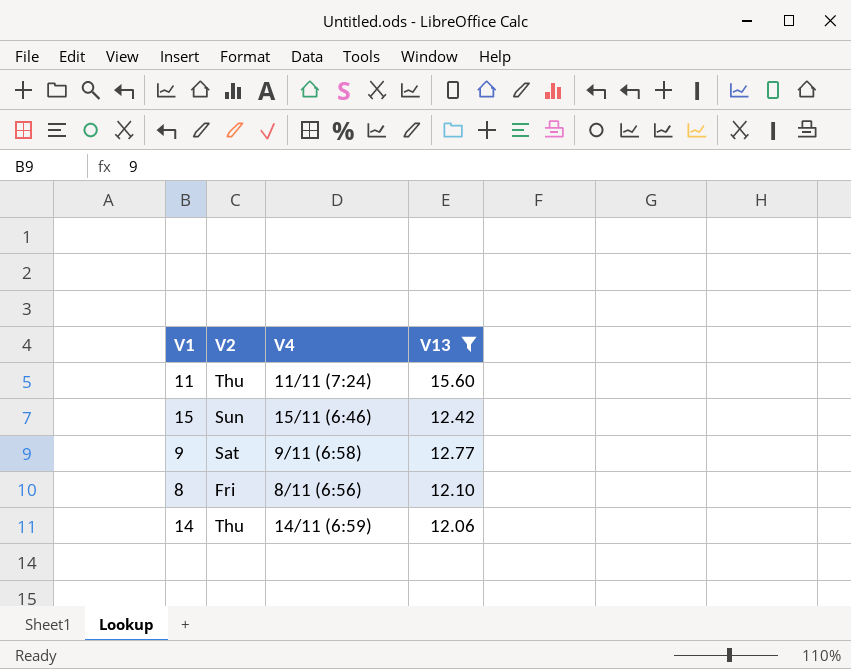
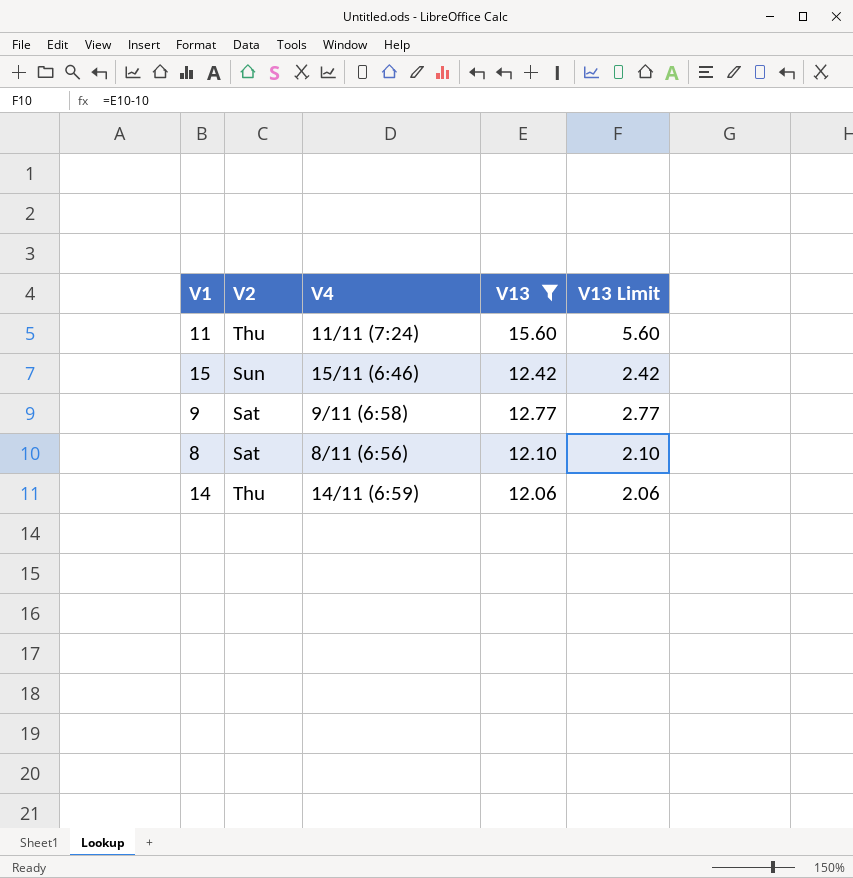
column V13 Limit | formula: none -> [V13] - 10
8 | V2: Fri -> Sat

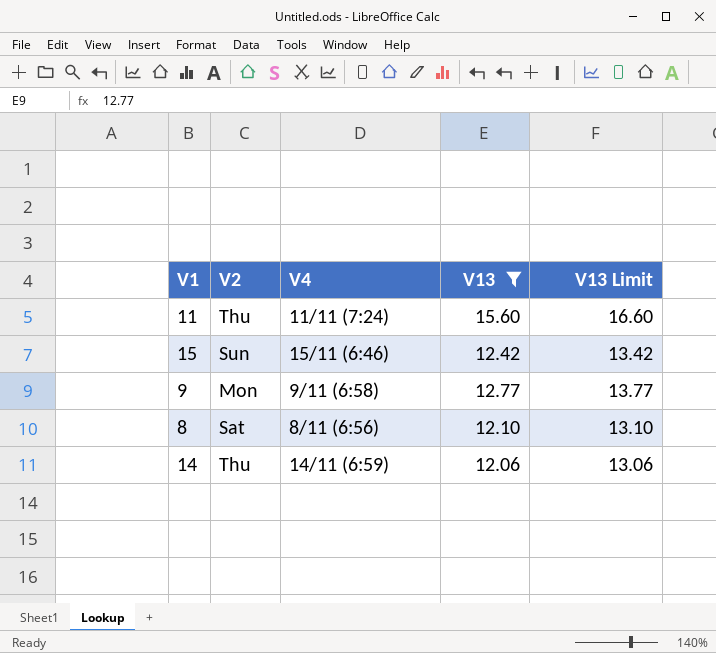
column V13 Limit | formula: [V13] - 10 -> [V13] + 1
9 | V2: Sat -> Mon

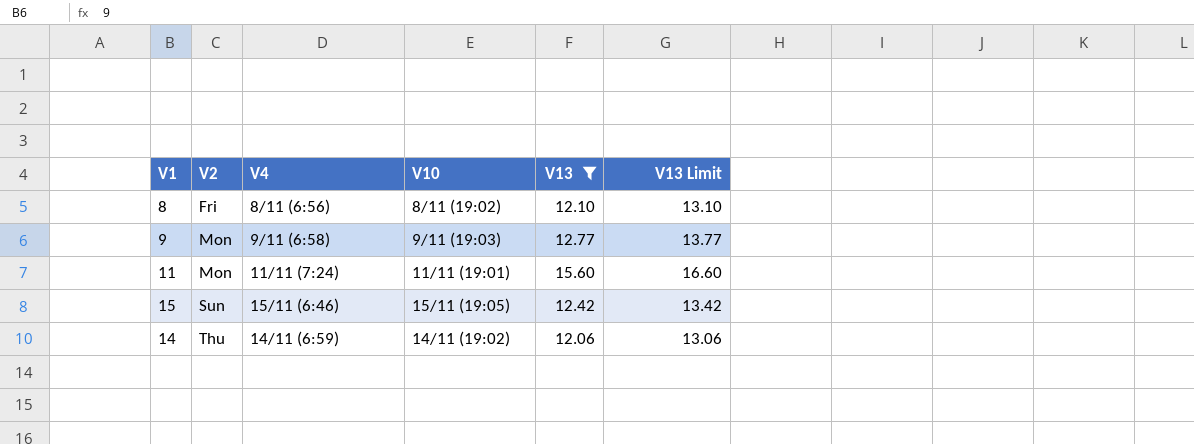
row order: none -> V2 ascending
column V10 | position: none -> 4
8 | V2: Sat -> Fri
11 | V2: Thu -> Mon

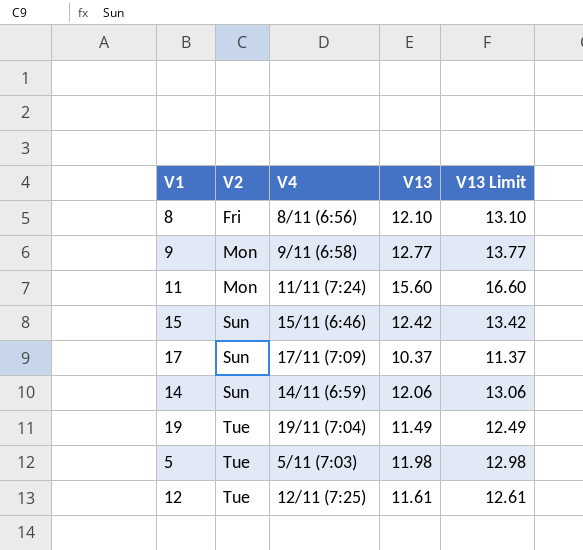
filter: V13 >= 12.06 -> none
column V10 | position: 4 -> none
14 | V2: Thu -> Sun

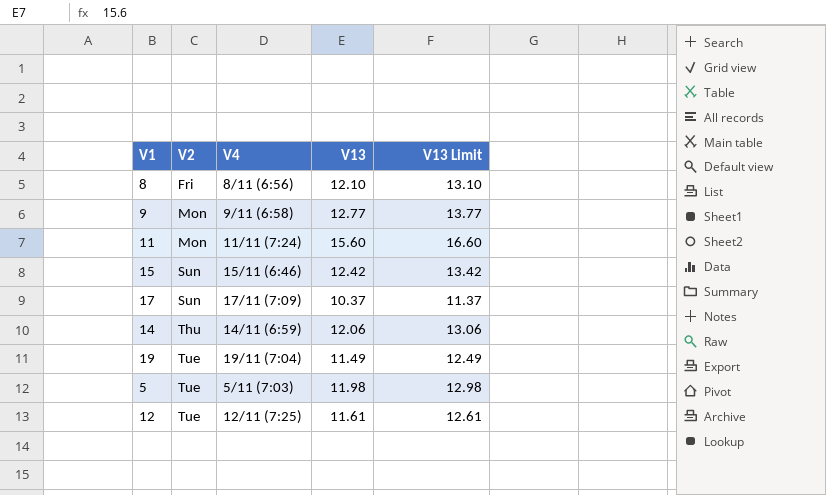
14 | V2: Sun -> Thu

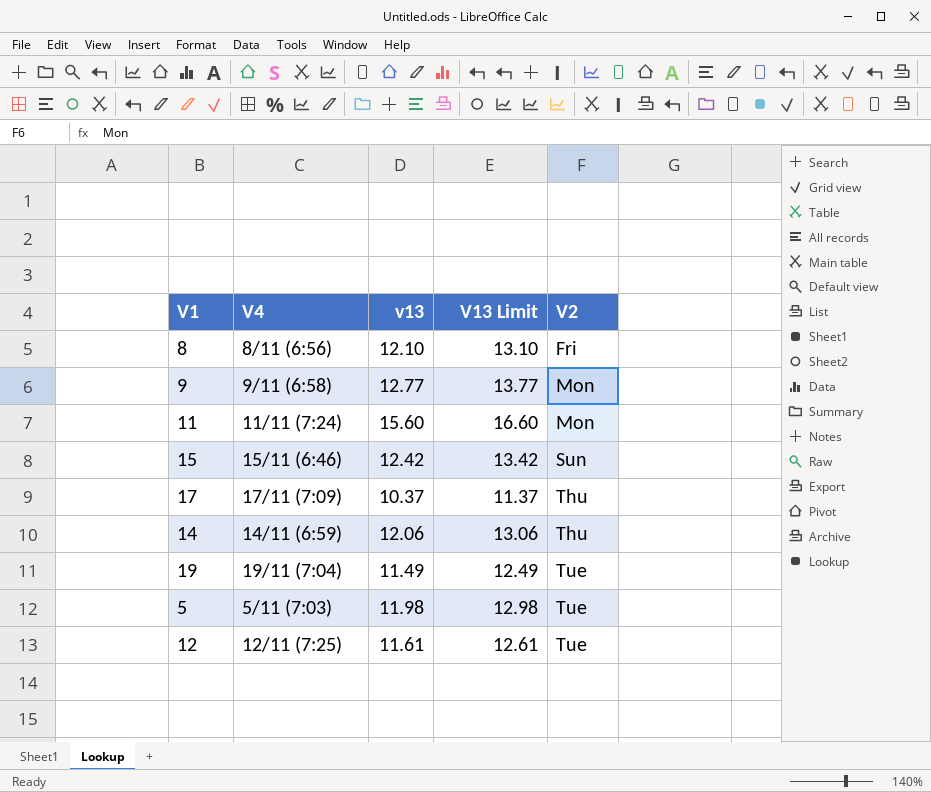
column name: V13 -> v13
column V2 | position: 2 -> 5
17 | V2: Sun -> Thu

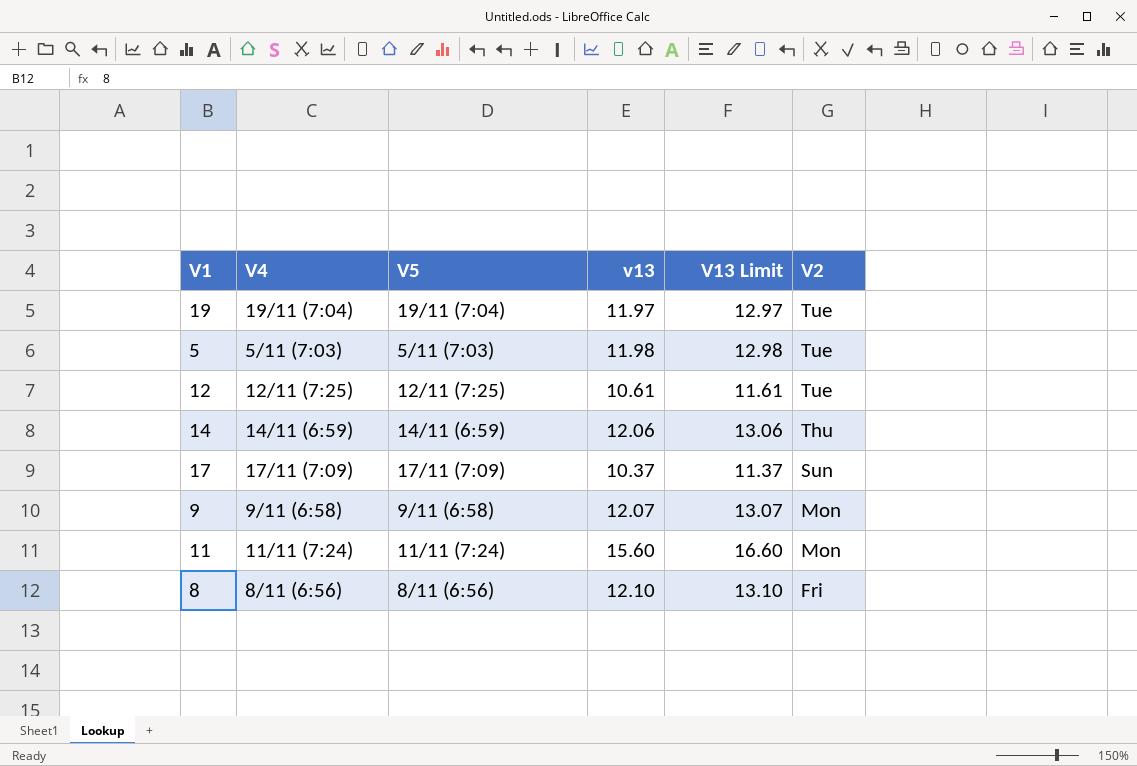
row order: V2 ascending -> V2 descending
column V5 | position: none -> 3
row 15: 15/11 (6:46) | 12.42 | 13.42 | Sun -> none
19 | v13: 11.49 -> 11.97
19 | V13 Limit: 12.49 -> 12.97
12 | v13: 11.61 -> 10.61
12 | V13 Limit: 12.61 -> 11.61
17 | V2: Thu -> Sun
9 | v13: 12.77 -> 12.07
9 | V13 Limit: 13.77 -> 13.07

